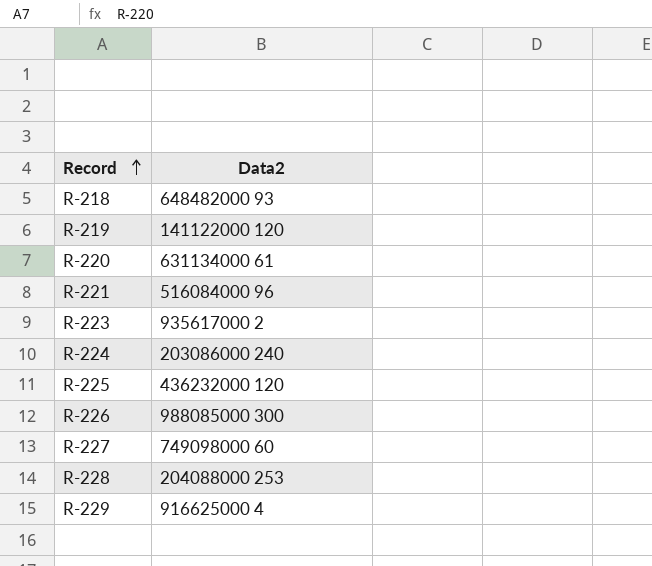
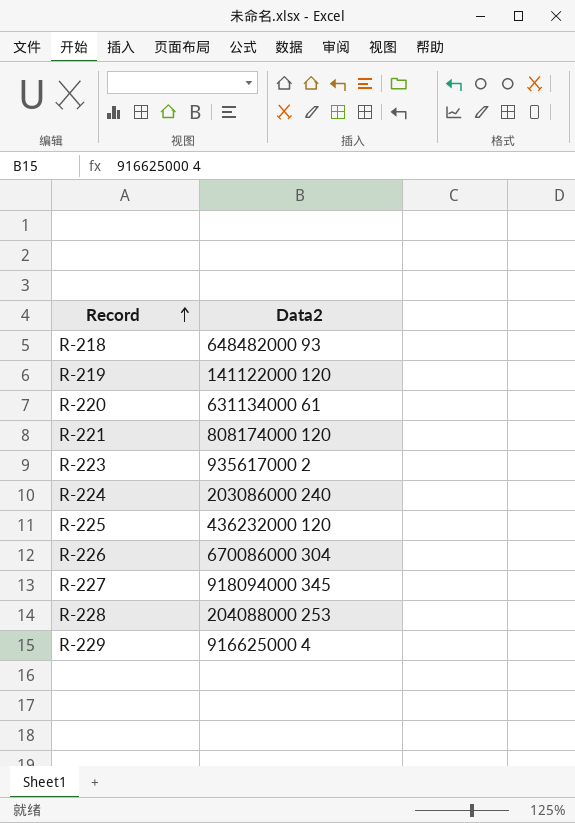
R-221 | Data2: 516084000 96 -> 808174000 120
R-226 | Data2: 988085000 300 -> 670086000 304
R-227 | Data2: 749098000 60 -> 918094000 345

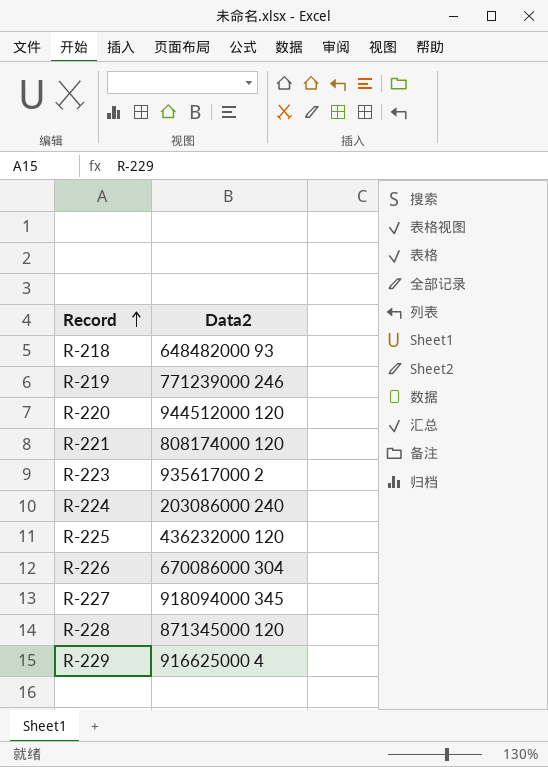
R-219 | Data2: 141122000 120 -> 771239000 246
R-220 | Data2: 631134000 61 -> 944512000 120
R-228 | Data2: 204088000 253 -> 871345000 120

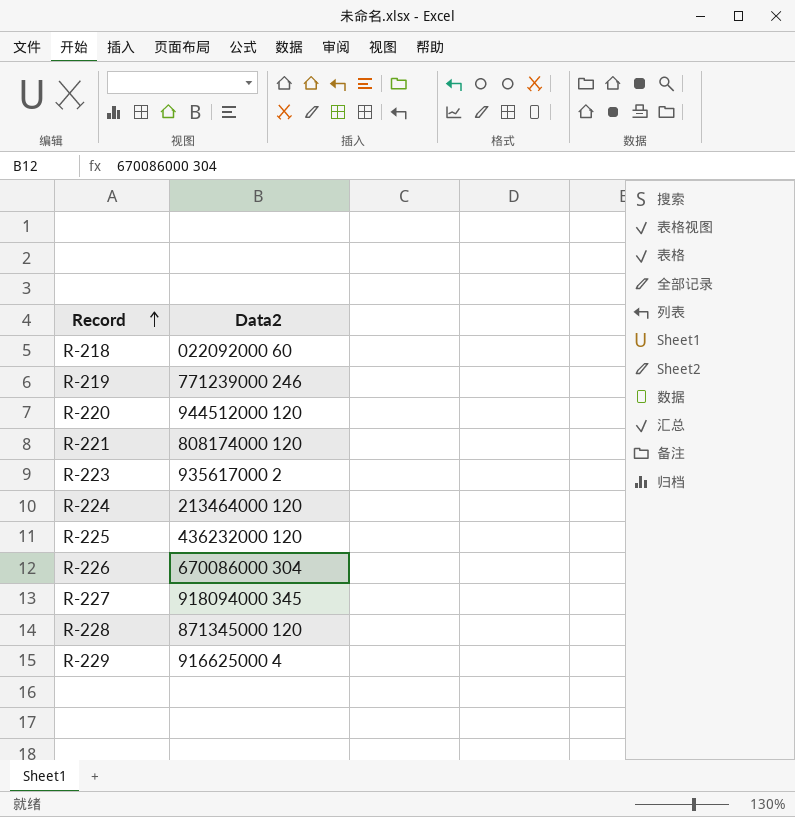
R-218 | Data2: 648482000 93 -> 022092000 60
R-224 | Data2: 203086000 240 -> 213464000 120

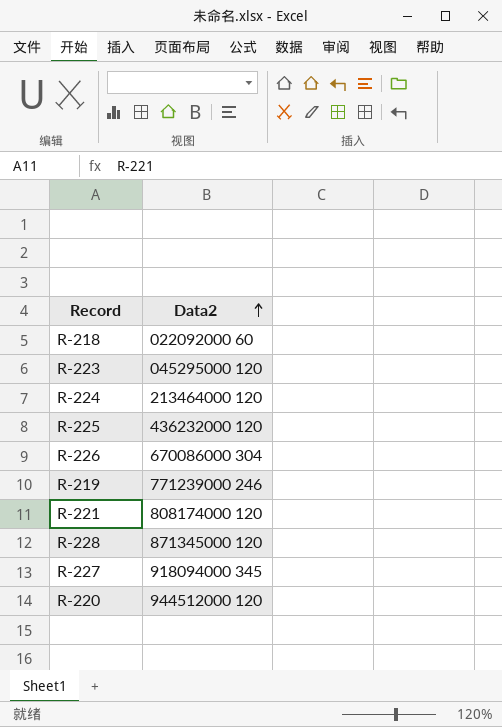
row order: Record ascending -> Data2 ascending
row R-229: 916625000 4 -> none
R-223 | Data2: 935617000 2 -> 045295000 120

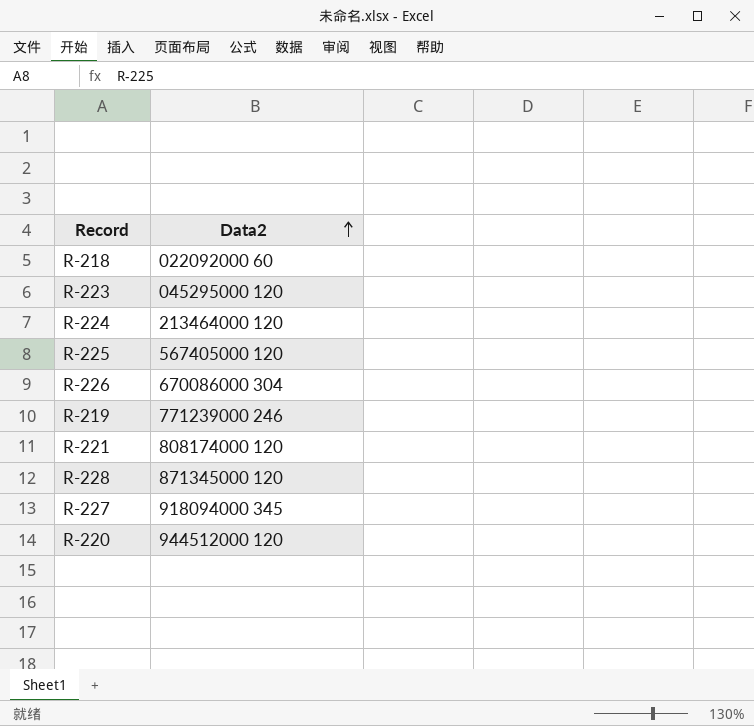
R-225 | Data2: 436232000 120 -> 567405000 120

